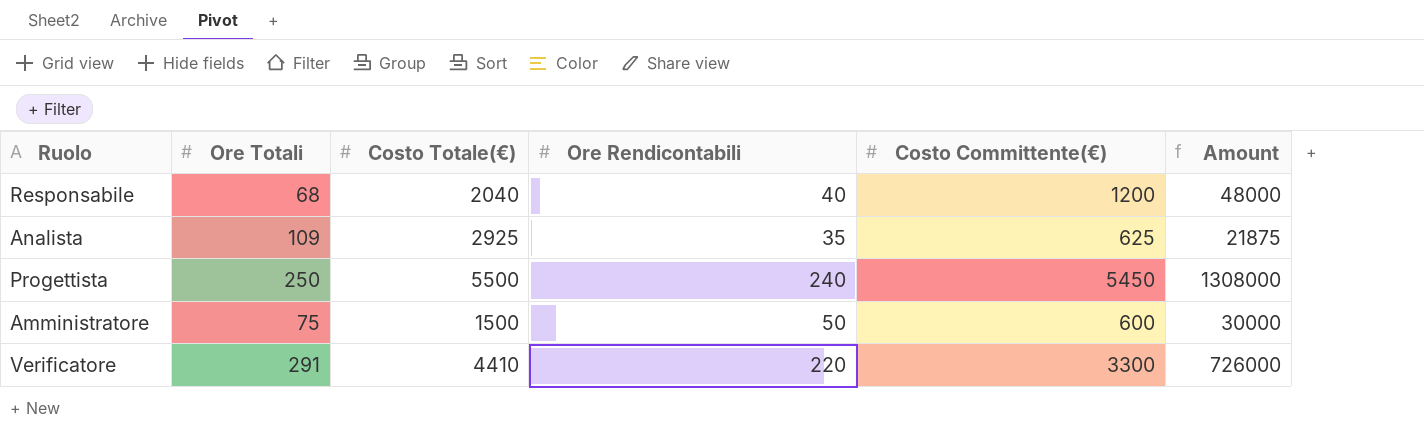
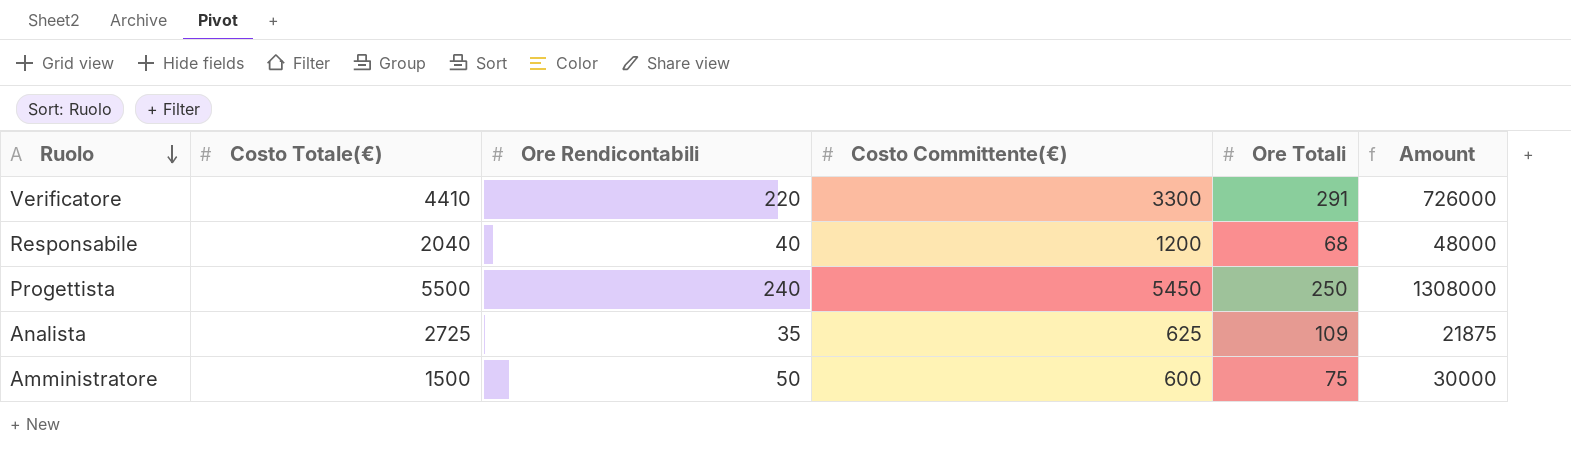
row order: none -> Ruolo descending
column Ore Totali | position: 2 -> 5
Analista | Costo Totale(€): 2925 -> 2725

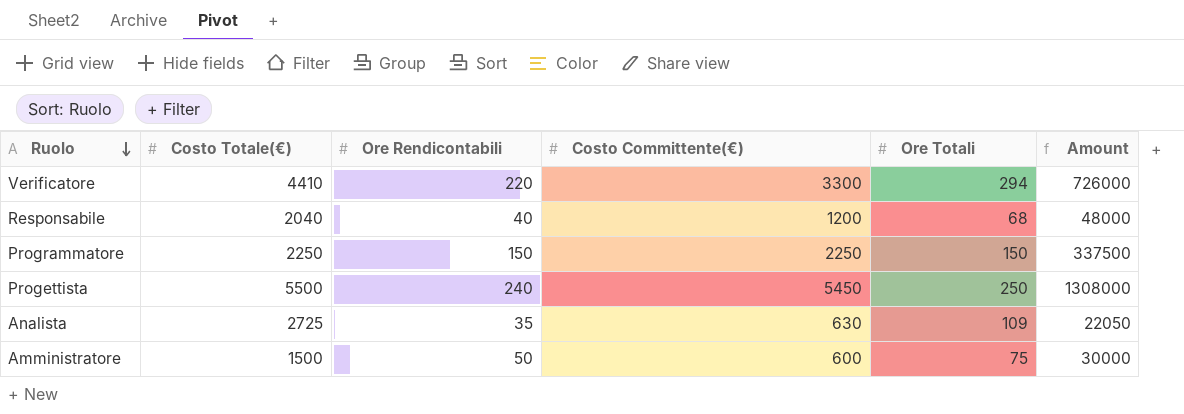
Verificatore | Ore Totali: 291 -> 294
row Programmatore: none -> 2250 | 150 | 2250 | 150 | 337500
Analista | Costo Committente(€): 625 -> 630
Analista | Amount: 21875 -> 22050

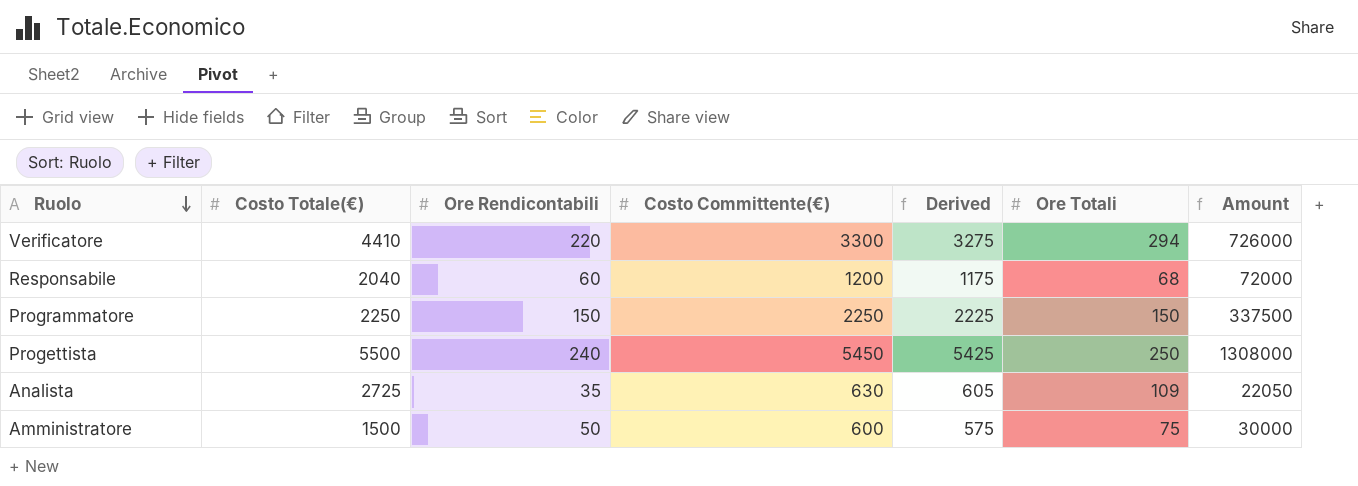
column Derived | formula: none -> [Costo Committente(€)] - 25
Responsabile | Ore Rendicontabili: 40 -> 60
Responsabile | Amount: 48000 -> 72000

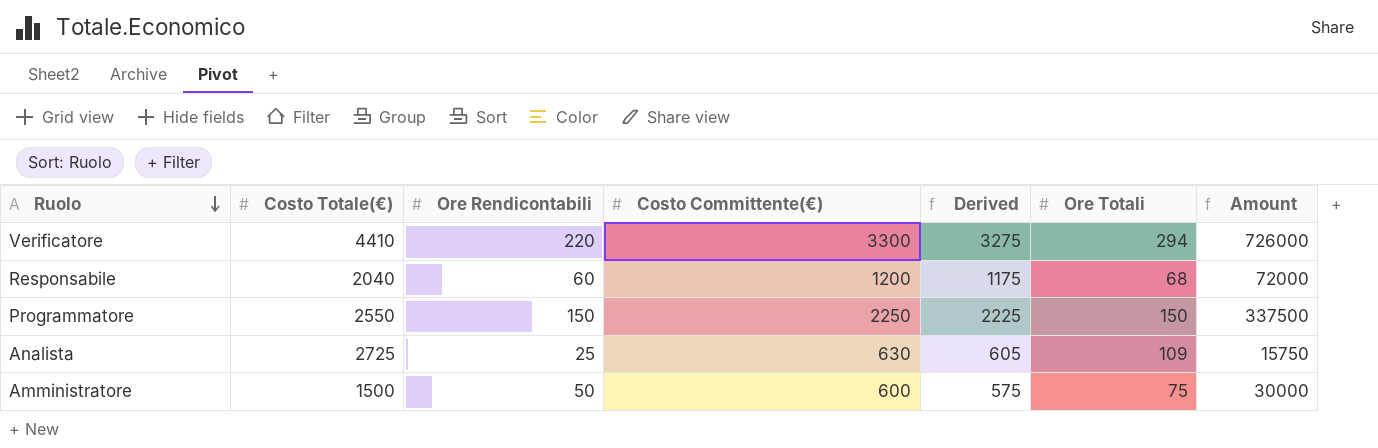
row Progettista: 5500 | 240 | 5450 | 5425 | 250 | 1308000 -> none
Programmatore | Costo Totale(€): 2250 -> 2550
Analista | Ore Rendicontabili: 35 -> 25
Analista | Amount: 22050 -> 15750

